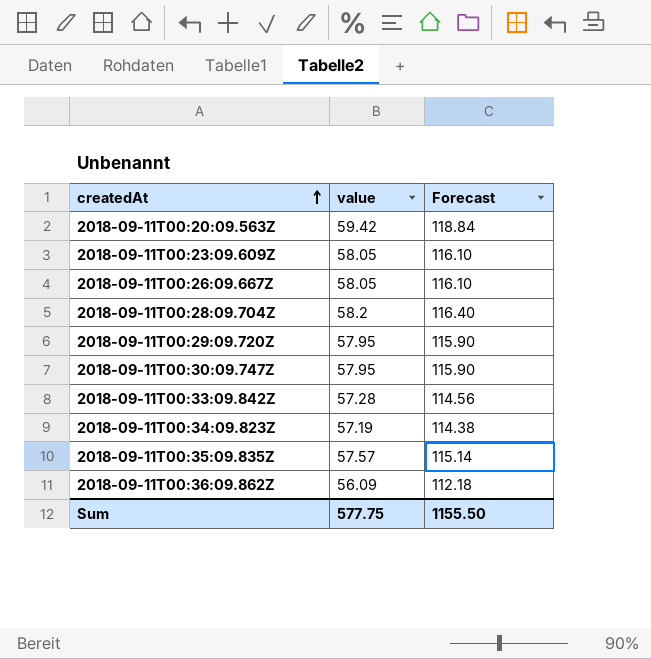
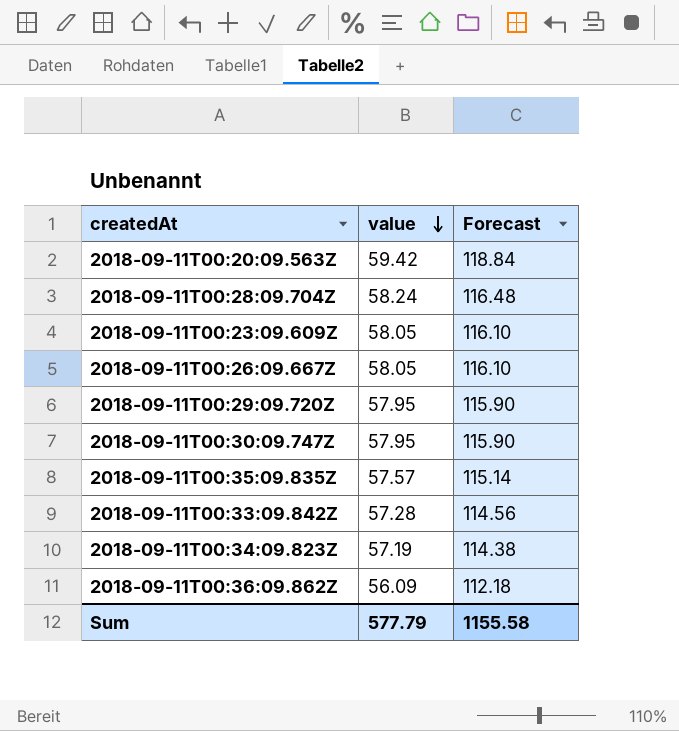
row order: createdAt ascending -> value descending
2018-09-11T00:28:09.704Z | value: 58.2 -> 58.24
2018-09-11T00:28:09.704Z | Forecast: 116.40 -> 116.48
Sum | value: 577.75 -> 577.79
Sum | Forecast: 1155.50 -> 1155.58

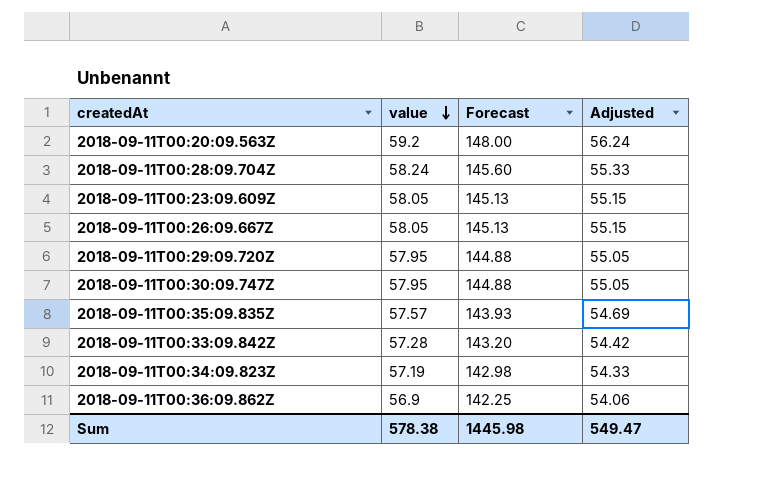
column Forecast | formula: [value] * 2 -> [value] * 2.5
column Adjusted | formula: none -> [value] * 0.95
2018-09-11T00:20:09.563Z | value: 59.42 -> 59.2
2018-09-11T00:36:09.862Z | value: 56.09 -> 56.9
Sum | value: 577.79 -> 578.38
Sum | Forecast: 1155.58 -> 1445.98

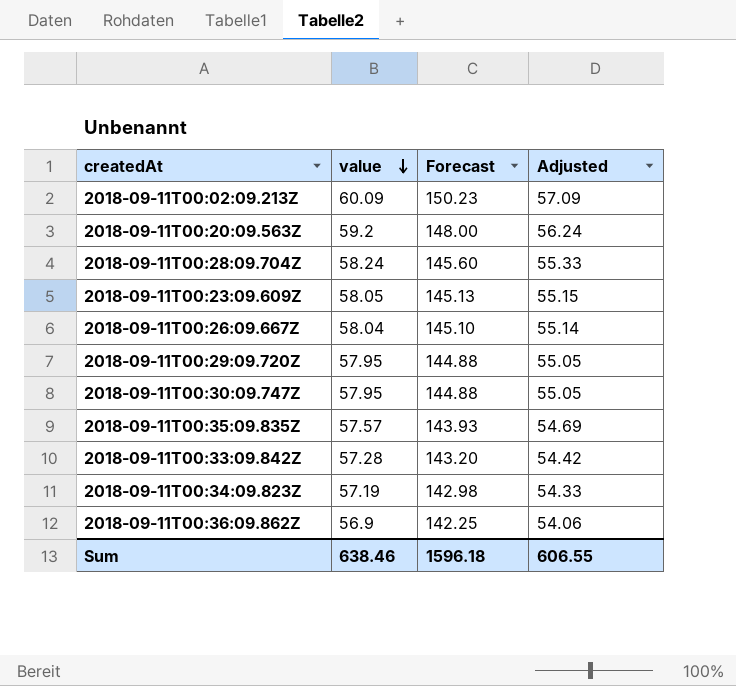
row 2018-09-11T00:02:09.213Z: none -> 60.09 | 150.23 | 57.09
2018-09-11T00:26:09.667Z | value: 58.05 -> 58.04
2018-09-11T00:26:09.667Z | Forecast: 145.13 -> 145.10
2018-09-11T00:26:09.667Z | Adjusted: 55.15 -> 55.14
Sum | value: 578.38 -> 638.46
Sum | Forecast: 1445.98 -> 1596.18
Sum | Adjusted: 549.47 -> 606.55

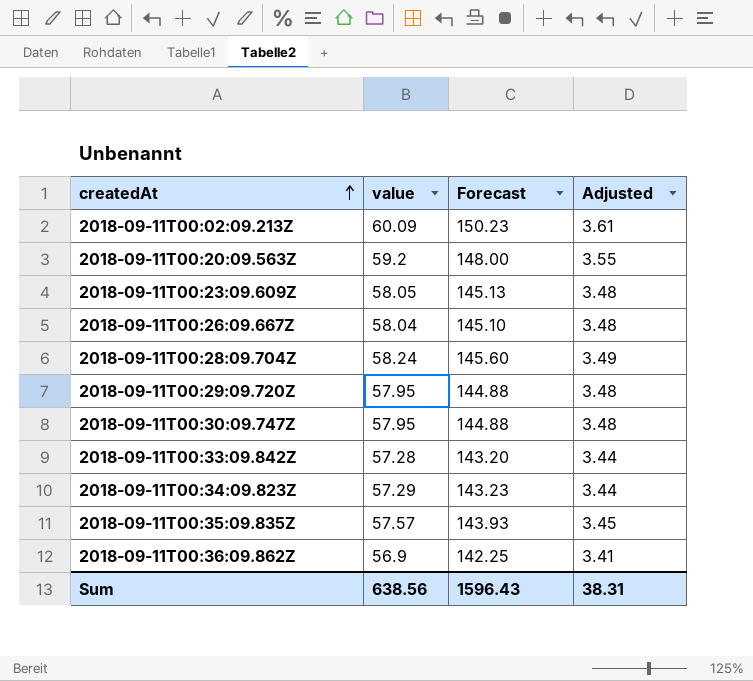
row order: value descending -> createdAt ascending
column Adjusted | formula: [value] * 0.95 -> [value] * 0.06
2018-09-11T00:34:09.823Z | value: 57.19 -> 57.29
2018-09-11T00:34:09.823Z | Forecast: 142.98 -> 143.23
Sum | value: 638.46 -> 638.56
Sum | Forecast: 1596.18 -> 1596.43
Sum | Adjusted: 606.55 -> 38.31

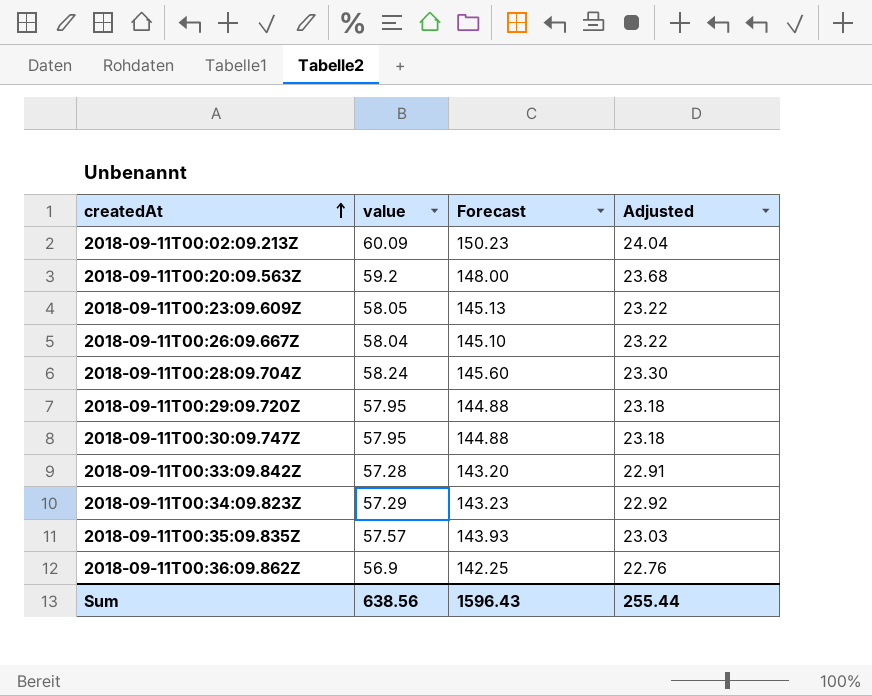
column Adjusted | formula: [value] * 0.06 -> [value] * 0.4
Sum | Adjusted: 38.31 -> 255.44

